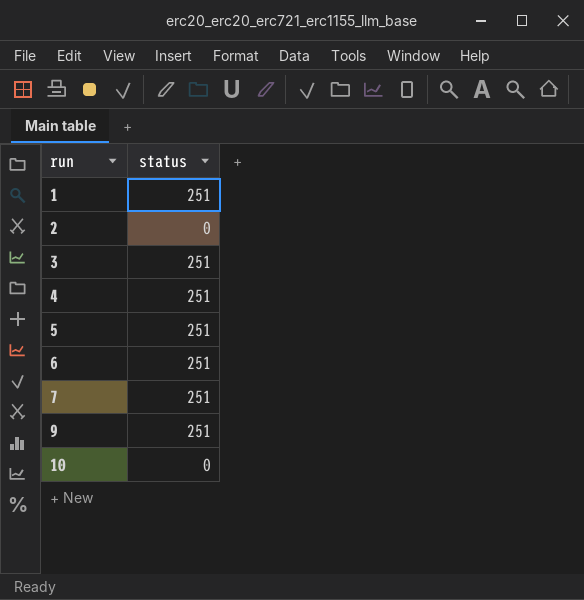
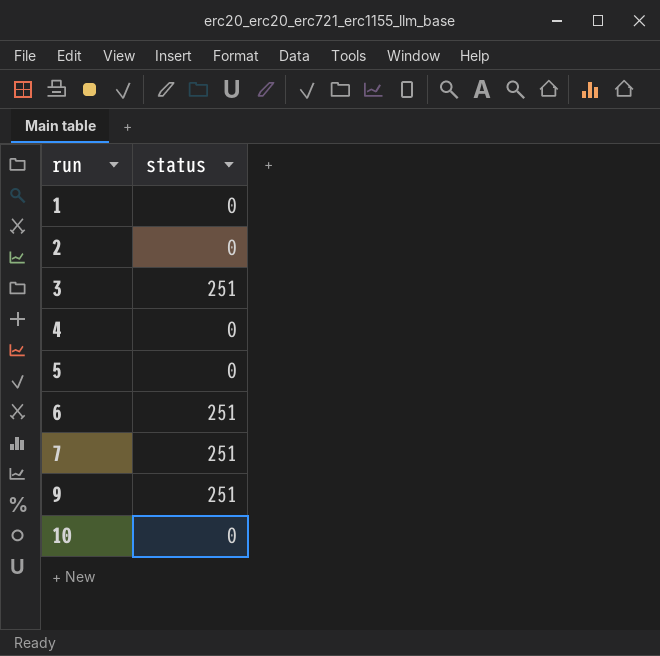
1 | status: 251 -> 0
4 | status: 251 -> 0
5 | status: 251 -> 0

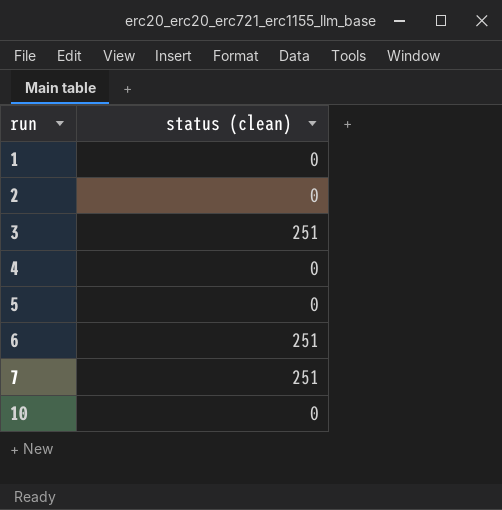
column name: status -> status (clean)
row 9: 251 -> none

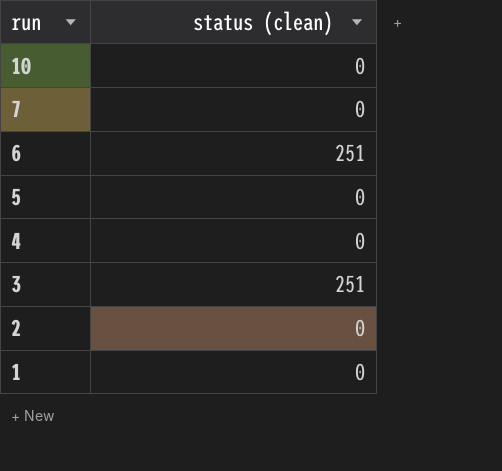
row order: run ascending -> run descending
7 | status (clean): 251 -> 0

